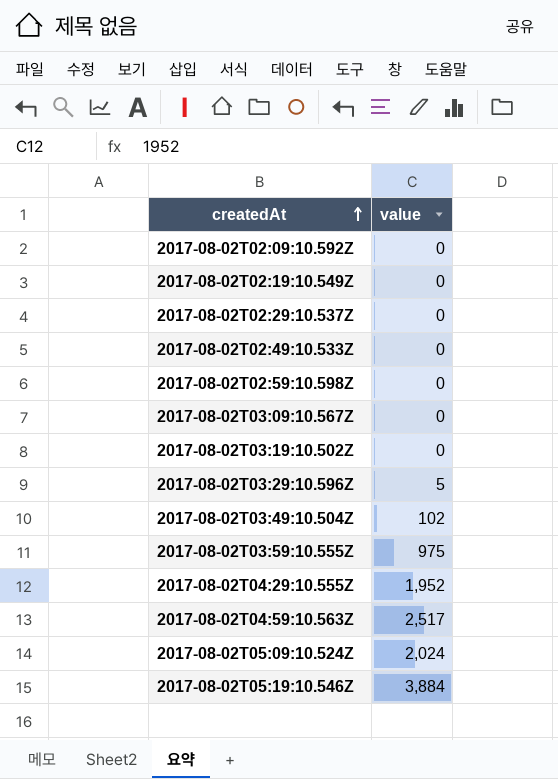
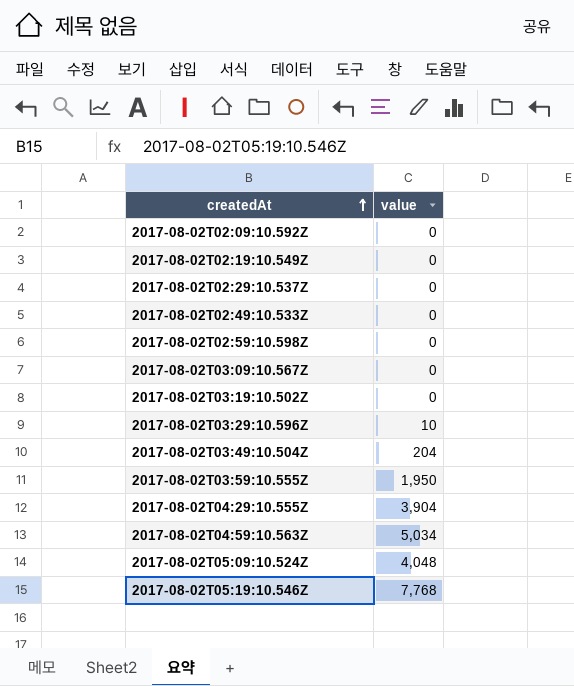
2017-08-02T03:29:10.596Z | value: 5 -> 10
2017-08-02T03:49:10.504Z | value: 102 -> 204
2017-08-02T03:59:10.555Z | value: 975 -> 1,950
2017-08-02T04:29:10.555Z | value: 1,952 -> 3,904
2017-08-02T04:59:10.563Z | value: 2,517 -> 5,034
2017-08-02T05:09:10.524Z | value: 2,024 -> 4,048
2017-08-02T05:19:10.546Z | value: 3,884 -> 7,768

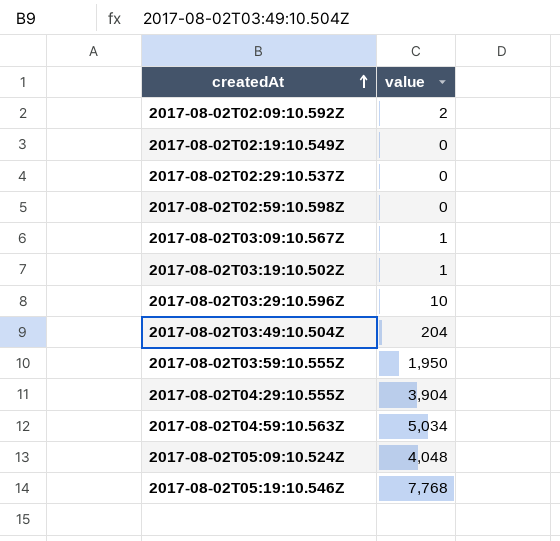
row 2017-08-02T02:49:10.533Z: 0 -> none
2017-08-02T02:09:10.592Z | value: 0 -> 2
2017-08-02T03:09:10.567Z | value: 0 -> 1
2017-08-02T03:19:10.502Z | value: 0 -> 1

